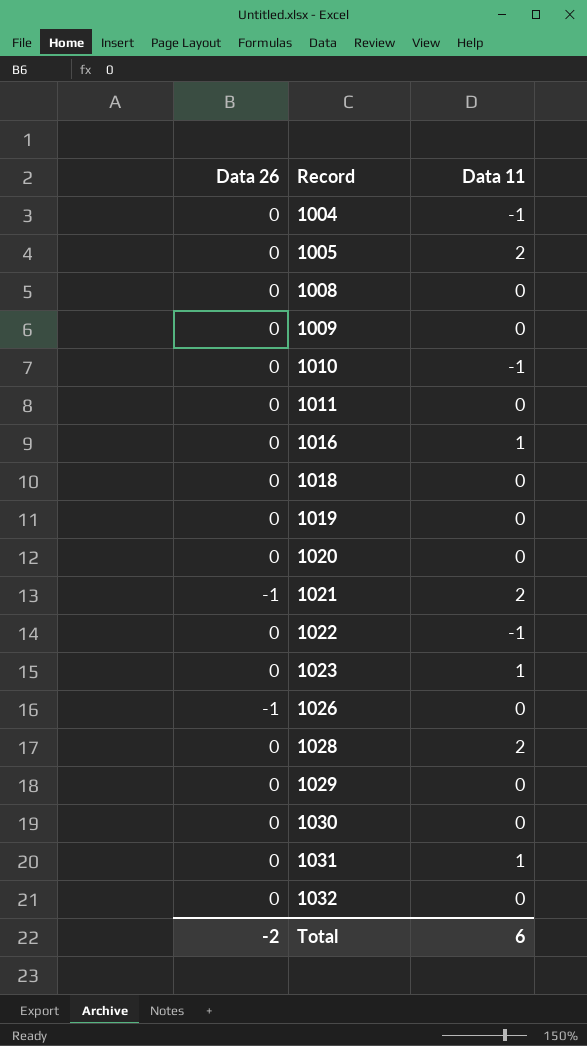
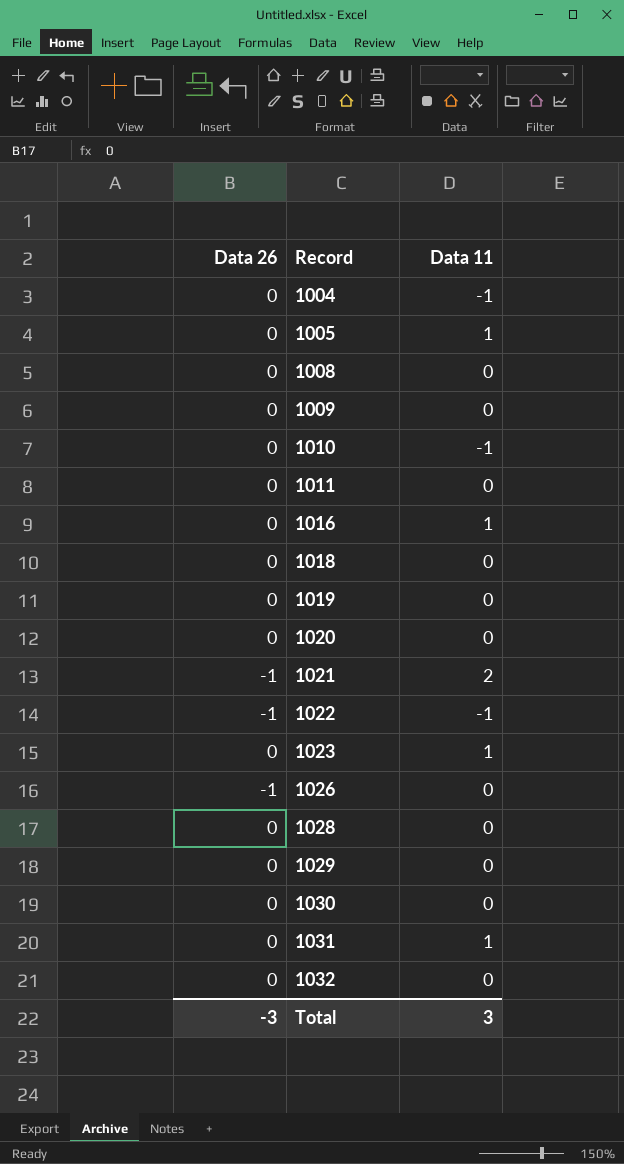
1005 | Data 11: 2 -> 1
1022 | Data 26: 0 -> -1
1028 | Data 11: 2 -> 0
Total | Data 26: -2 -> -3
Total | Data 11: 6 -> 3

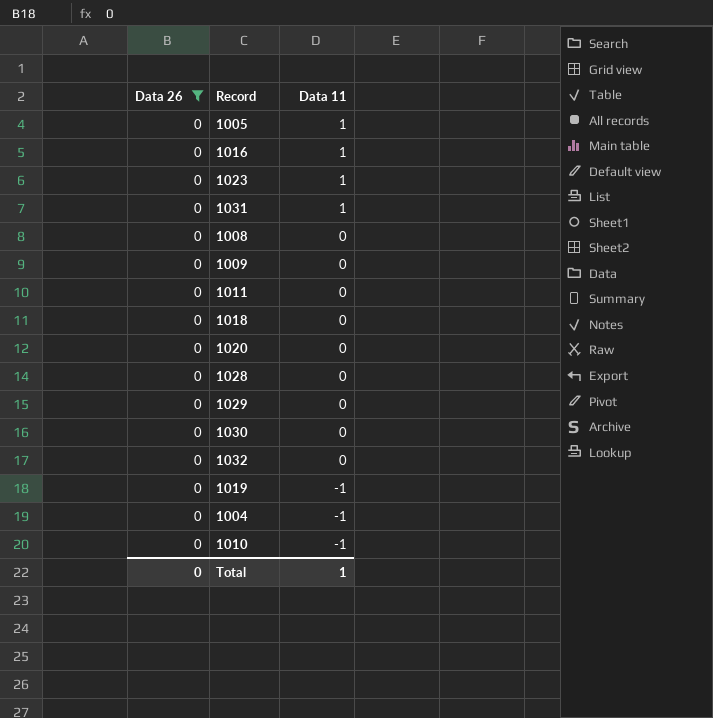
filter: none -> Data 26 = 0
row order: Record ascending -> Data 11 descending
1019 | Data 11: 0 -> -1
Total | Data 26: -3 -> 0
Total | Data 11: 3 -> 1

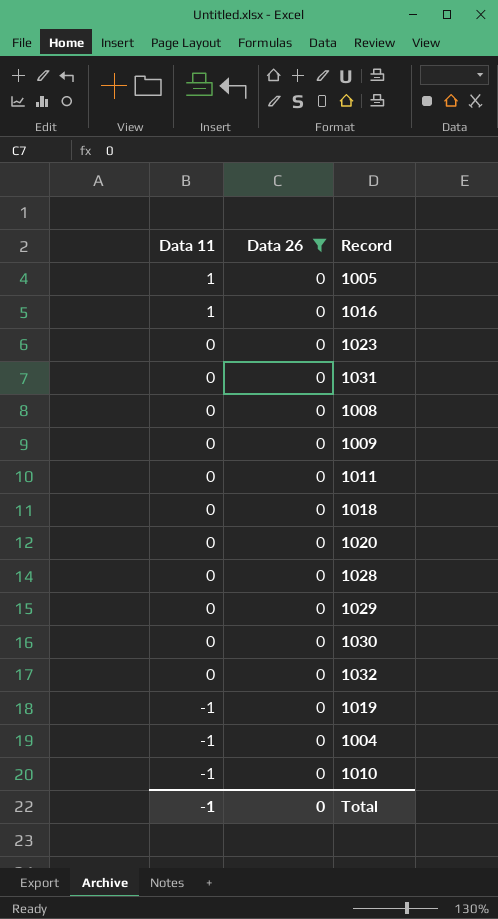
column Data 11 | position: 3 -> 1
1023 | Data 11: 1 -> 0
1031 | Data 11: 1 -> 0
Total | Data 11: 1 -> -1

